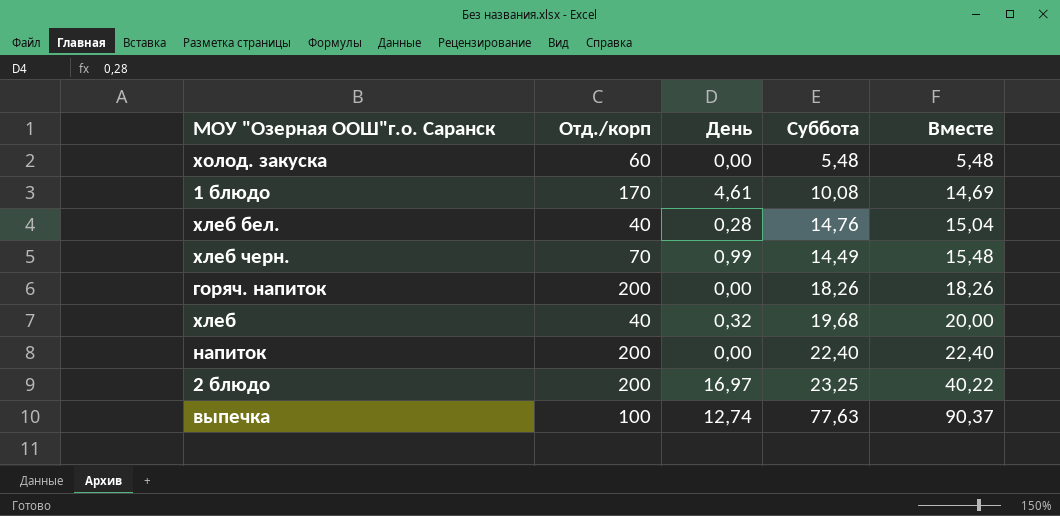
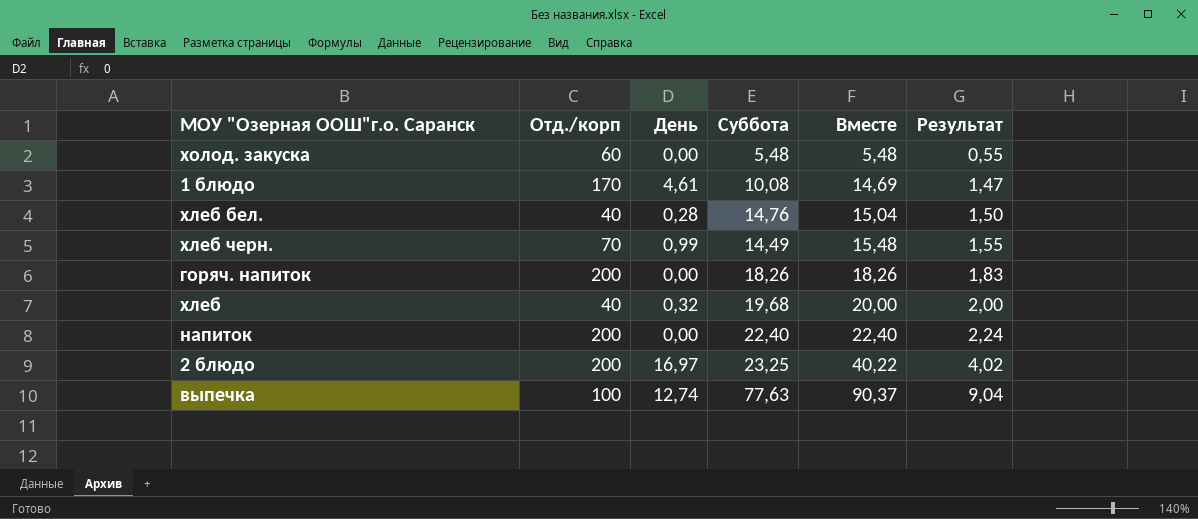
column Результат | formula: none -> [Вместе] * 0,1

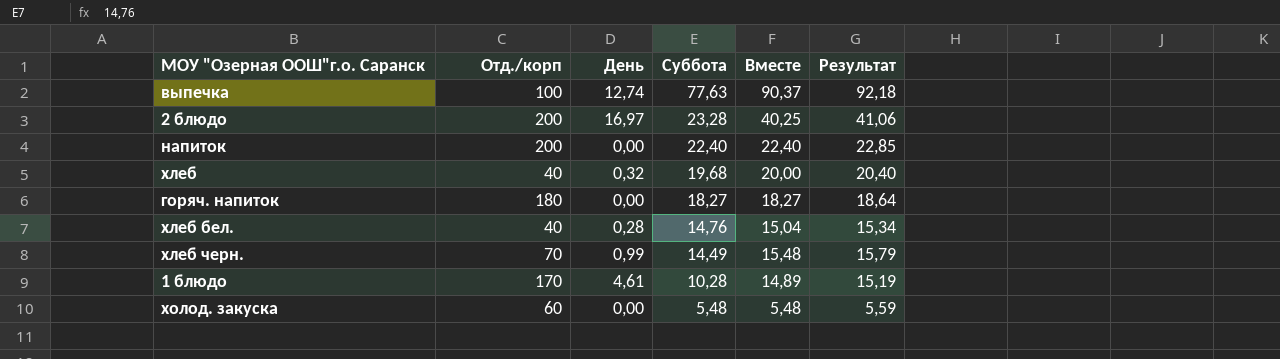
row order: Вместе ascending -> Суббота descending
column Результат | formula: [Вместе] * 0,1 -> [Вместе] * 1,02
2 блюдо | Суббота: 23,25 -> 23,28
2 блюдо | Вместе: 40,22 -> 40,25
горяч. напиток | Отд./корп: 200 -> 180
горяч. напиток | Суббота: 18,26 -> 18,27
горяч. напиток | Вместе: 18,26 -> 18,27
1 блюдо | Суббота: 10,08 -> 10,28
1 блюдо | Вместе: 14,69 -> 14,89

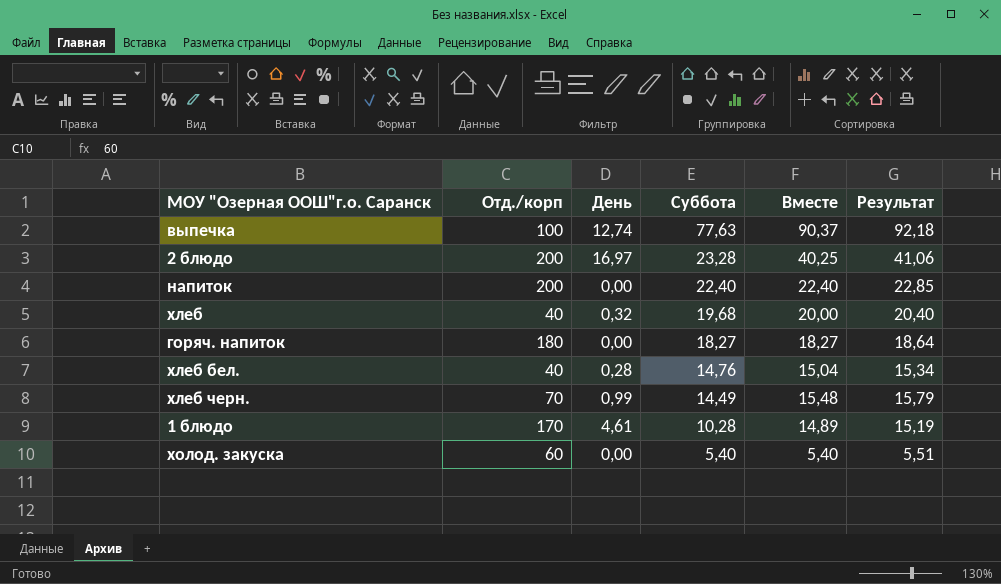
холод. закуска | Суббота: 5,48 -> 5,40
холод. закуска | Вместе: 5,48 -> 5,40
холод. закуска | Результат: 5,59 -> 5,51

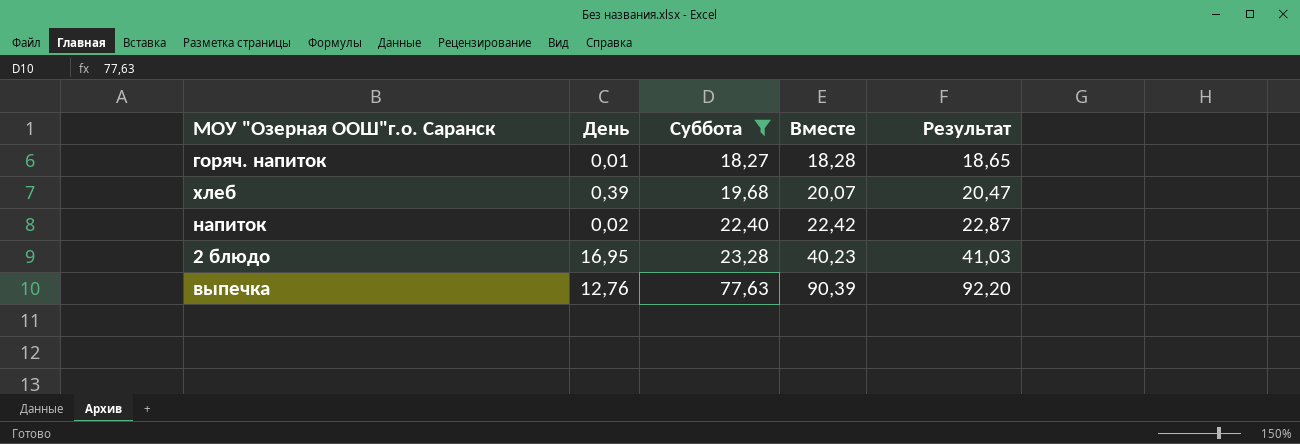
filter: none -> Суббота >= 18,27
row order: Суббота descending -> Суббота ascending
column Отд./корп | position: 2 -> none
горяч. напиток | День: 0,00 -> 0,01
горяч. напиток | Вместе: 18,27 -> 18,28
горяч. напиток | Результат: 18,64 -> 18,65
хлеб | День: 0,32 -> 0,39
хлеб | Вместе: 20,00 -> 20,07
хлеб | Результат: 20,40 -> 20,47
напиток | День: 0,00 -> 0,02
напиток | Вместе: 22,40 -> 22,42
напиток | Результат: 22,85 -> 22,87
2 блюдо | День: 16,97 -> 16,95
2 блюдо | Вместе: 40,25 -> 40,23
2 блюдо | Результат: 41,06 -> 41,03
выпечка | День: 12,74 -> 12,76
выпечка | Вместе: 90,37 -> 90,39
выпечка | Результат: 92,18 -> 92,20

